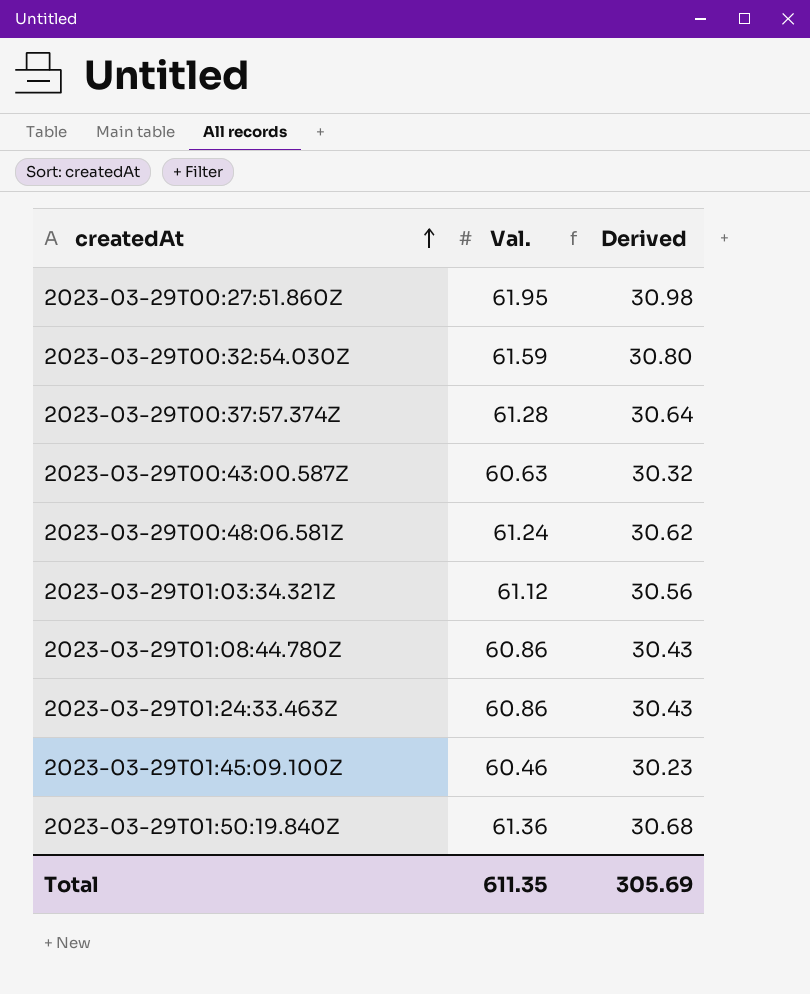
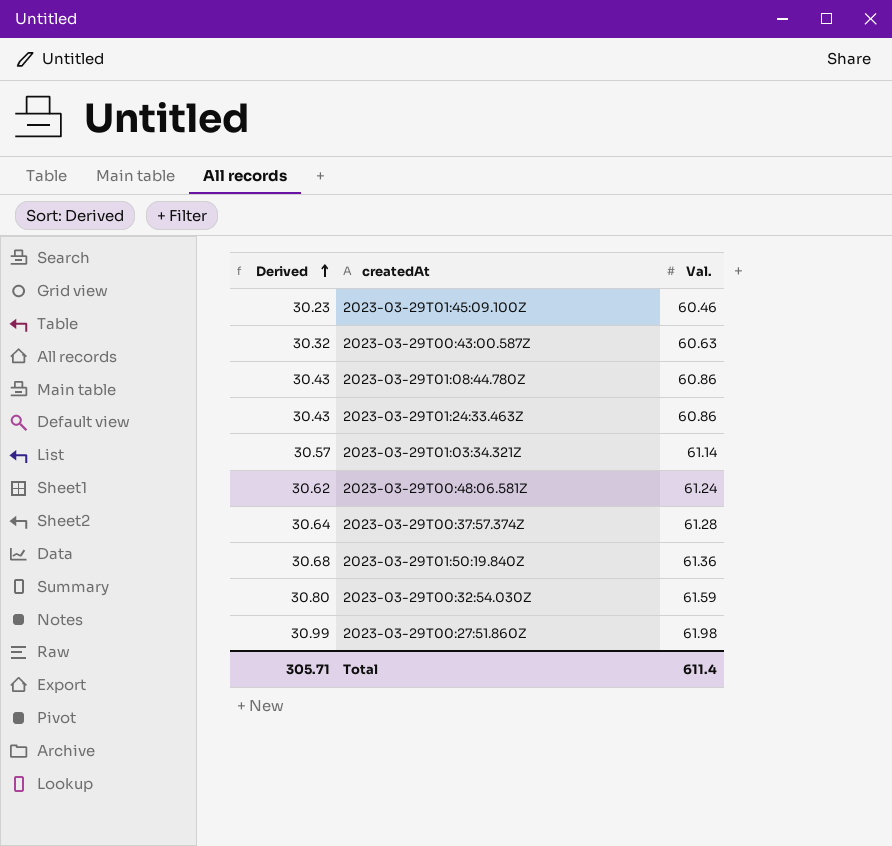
row order: createdAt ascending -> Derived ascending
column Derived | position: 3 -> 1
2023-03-29T01:03:34.321Z | Derived: 30.56 -> 30.57
2023-03-29T01:03:34.321Z | Val.: 61.12 -> 61.14
2023-03-29T00:27:51.860Z | Derived: 30.98 -> 30.99
2023-03-29T00:27:51.860Z | Val.: 61.95 -> 61.98
Total | Derived: 305.69 -> 305.71
Total | Val.: 611.35 -> 611.4

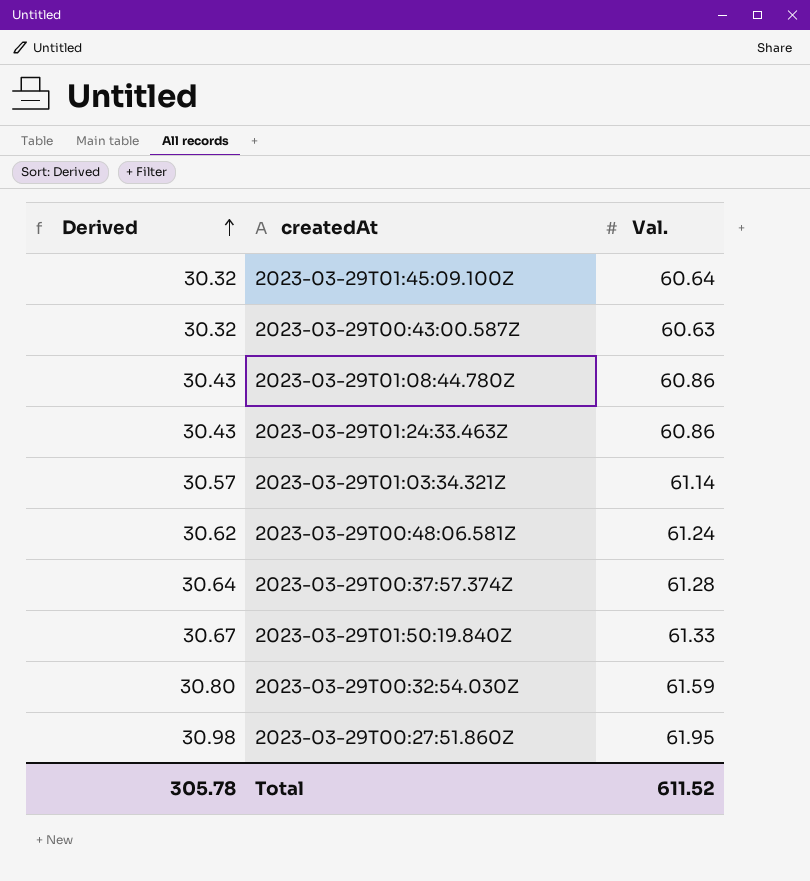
2023-03-29T01:45:09.100Z | Derived: 30.23 -> 30.32
2023-03-29T01:45:09.100Z | Val.: 60.46 -> 60.64
2023-03-29T01:50:19.840Z | Derived: 30.68 -> 30.67
2023-03-29T01:50:19.840Z | Val.: 61.36 -> 61.33
2023-03-29T00:27:51.860Z | Derived: 30.99 -> 30.98
2023-03-29T00:27:51.860Z | Val.: 61.98 -> 61.95
Total | Derived: 305.71 -> 305.78
Total | Val.: 611.4 -> 611.52

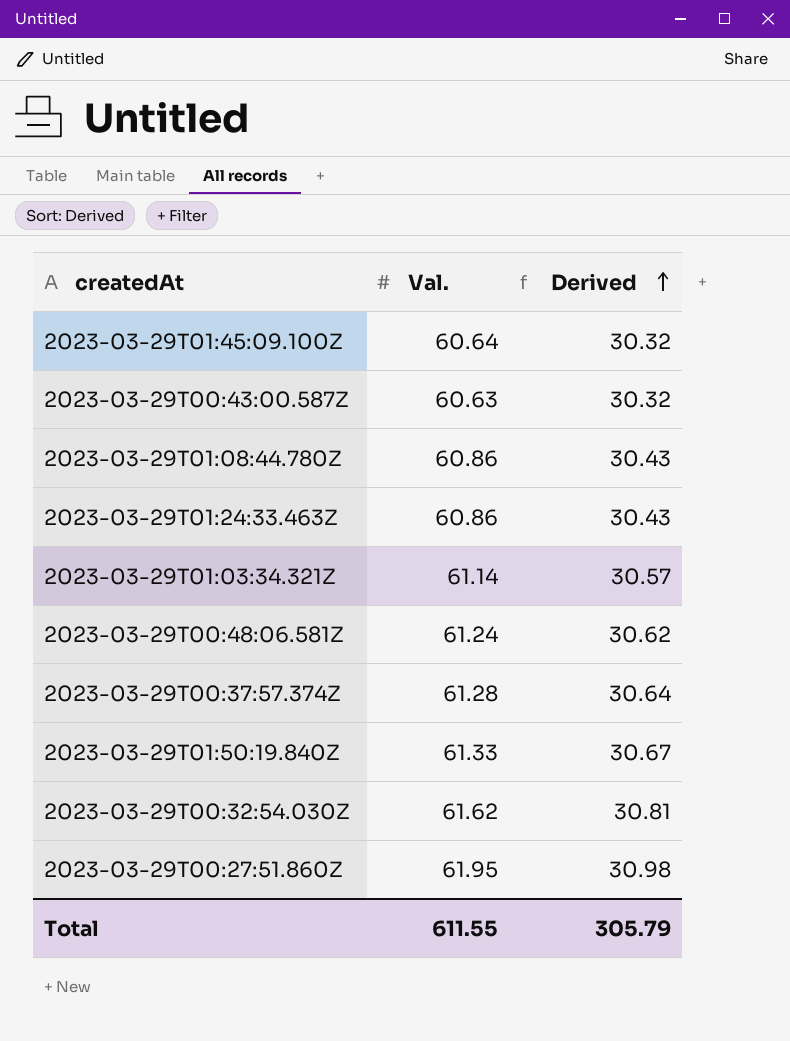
column Derived | position: 1 -> 3
2023-03-29T00:32:54.030Z | Val.: 61.59 -> 61.62
2023-03-29T00:32:54.030Z | Derived: 30.80 -> 30.81
Total | Val.: 611.52 -> 611.55
Total | Derived: 305.78 -> 305.79

